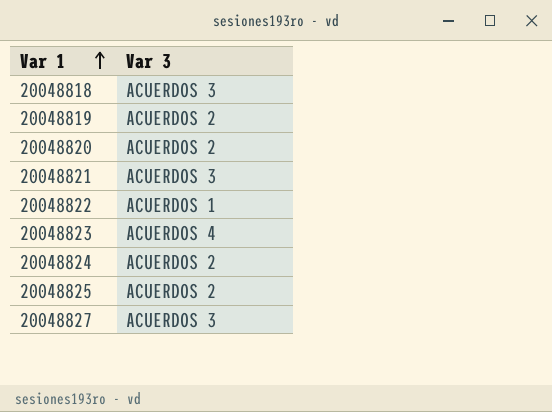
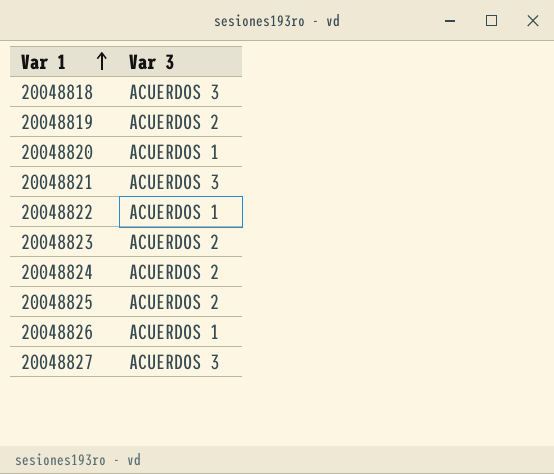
20048820 | Var 3: ACUERDOS 2 -> ACUERDOS 1
20048823 | Var 3: ACUERDOS 4 -> ACUERDOS 2
row 20048826: none -> ACUERDOS 1

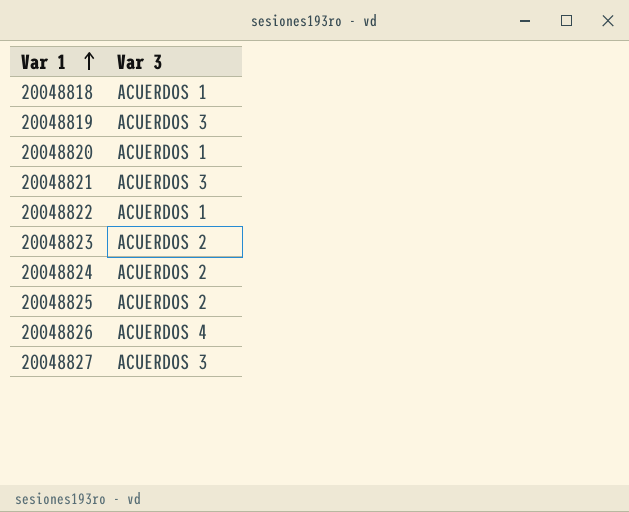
20048818 | Var 3: ACUERDOS 3 -> ACUERDOS 1
20048819 | Var 3: ACUERDOS 2 -> ACUERDOS 3
20048826 | Var 3: ACUERDOS 1 -> ACUERDOS 4

